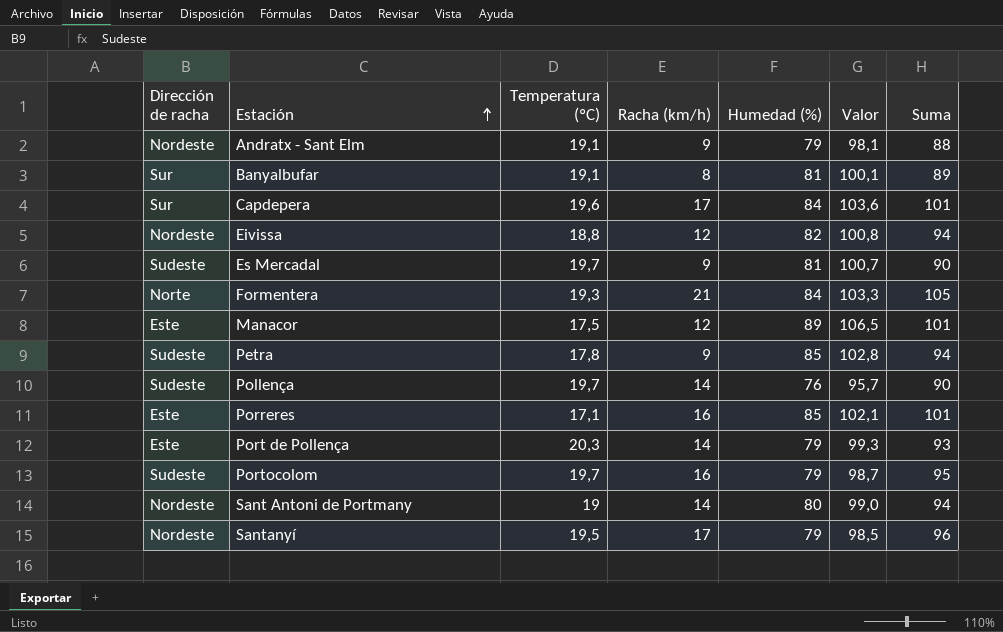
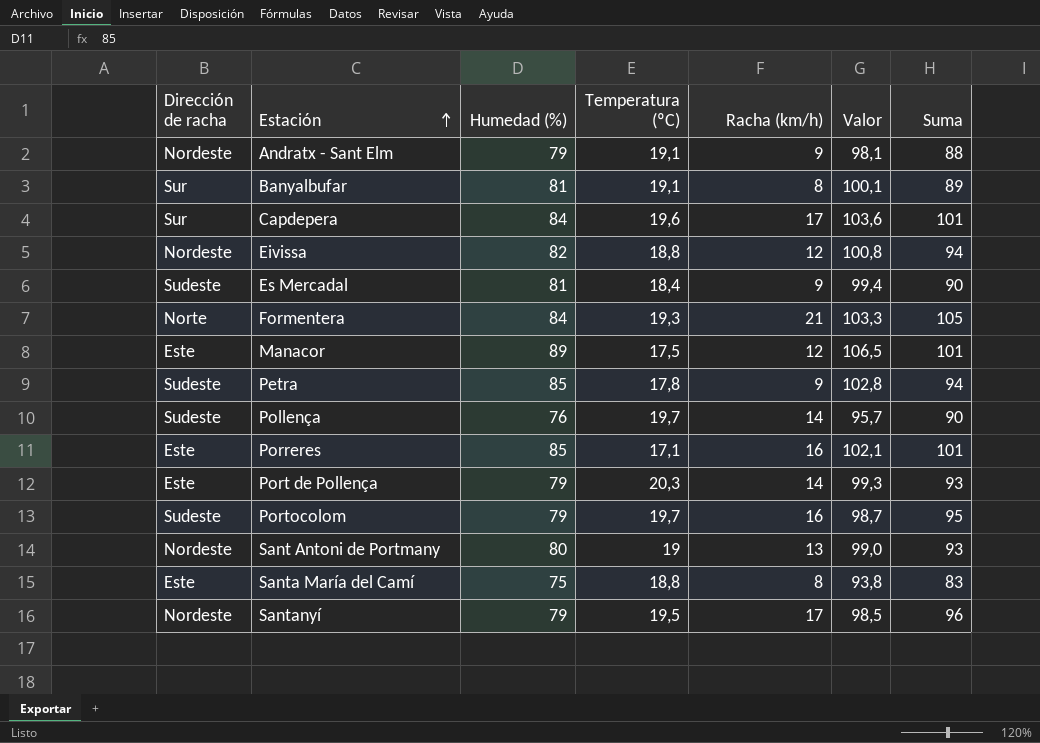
column Humedad (%) | position: 5 -> 3
Es Mercadal | Temperatura (ºC): 19,7 -> 18,4
Es Mercadal | Valor: 100,7 -> 99,4
Sant Antoni de Portmany | Racha (km/h): 14 -> 13
Sant Antoni de Portmany | Suma: 94 -> 93
row Santa María del Camí: none -> Este | 75 | 18,8 | 8 | 93,8 | 83

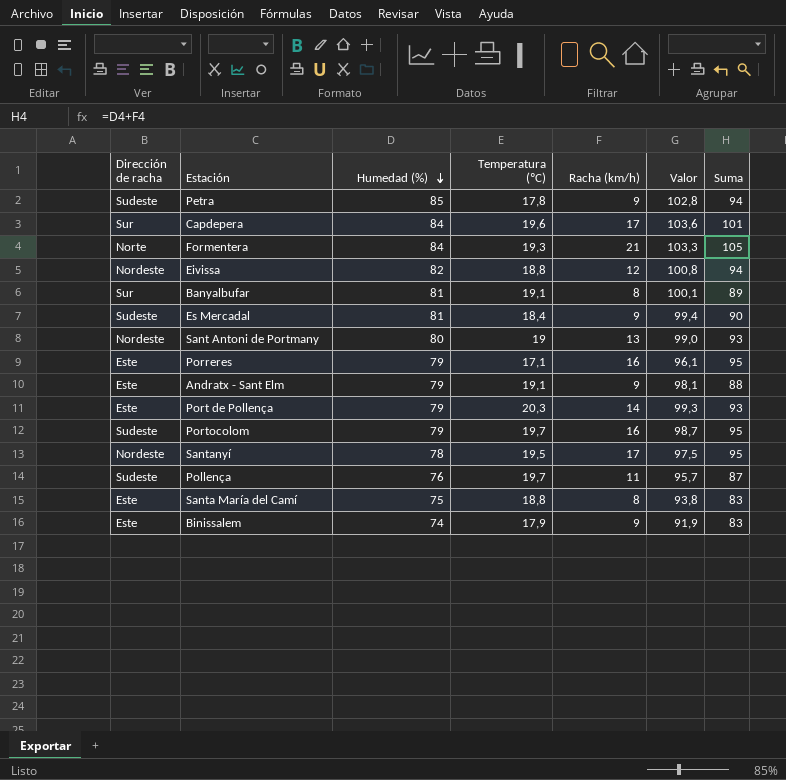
row order: Estación ascending -> Humedad (%) descending
row Manacor: Este | 89 | 17,5 | 12 | 106,5 | 101 -> none
Porreres | Humedad (%): 85 -> 79
Porreres | Valor: 102,1 -> 96,1
Porreres | Suma: 101 -> 95
Andratx - Sant Elm | Dirección de racha: Nordeste -> Este
Santanyí | Humedad (%): 79 -> 78
Santanyí | Valor: 98,5 -> 97,5
Santanyí | Suma: 96 -> 95
Pollença | Racha (km/h): 14 -> 11
Pollença | Suma: 90 -> 87
row Binissalem: none -> Este | 74 | 17,9 | 9 | 91,9 | 83

